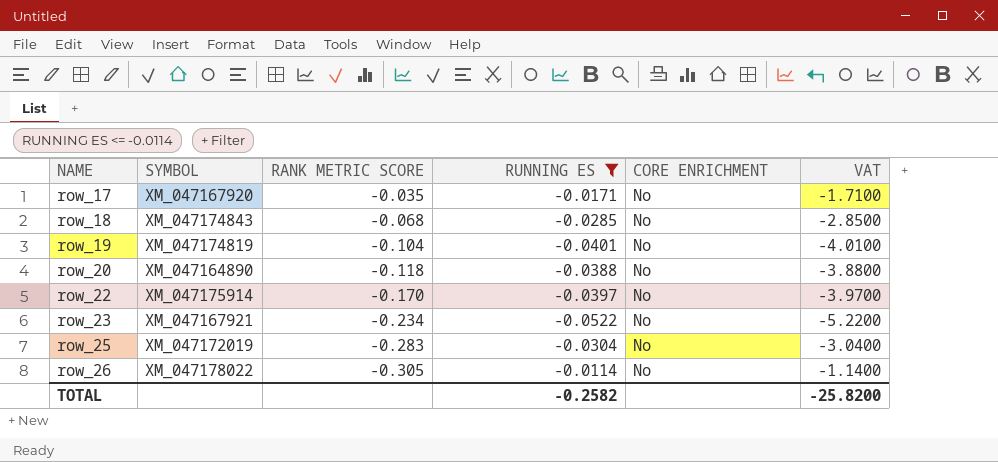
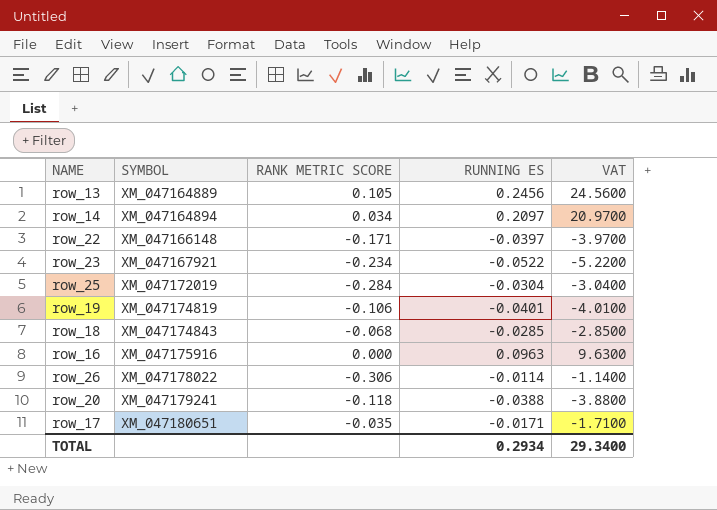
filter: RUNNING ES <= -0.0114 -> none
row order: NAME ascending -> SYMBOL ascending
column CORE ENRICHMENT | position: 5 -> none
row_22 | SYMBOL: XM_047175914 -> XM_047166148
row_22 | RANK METRIC SCORE: -0.170 -> -0.171
row_25 | RANK METRIC SCORE: -0.283 -> -0.284
row_19 | RANK METRIC SCORE: -0.104 -> -0.106
row_26 | RANK METRIC SCORE: -0.305 -> -0.306
row_20 | SYMBOL: XM_047164890 -> XM_047179241
row_17 | SYMBOL: XM_047167920 -> XM_047180651
TOTAL | RUNNING ES: -0.2582 -> 0.2934
TOTAL | VAT: -25.8200 -> 29.3400

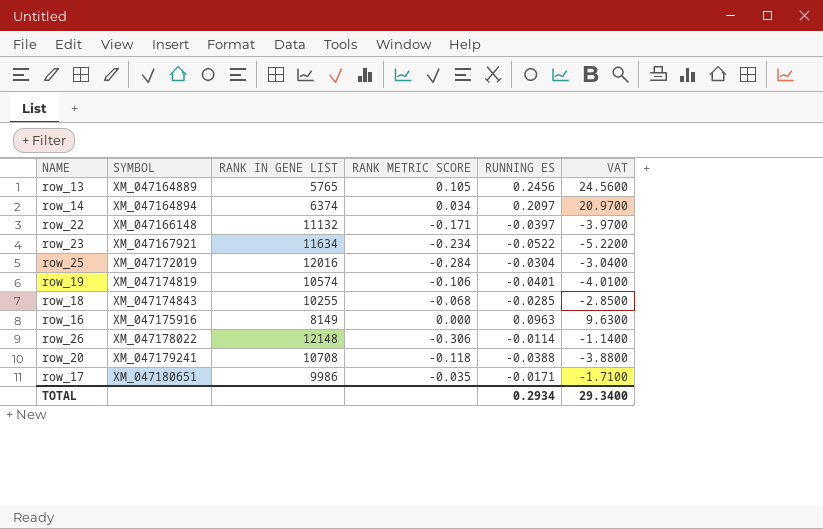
column RANK IN GENE LIST | position: none -> 3

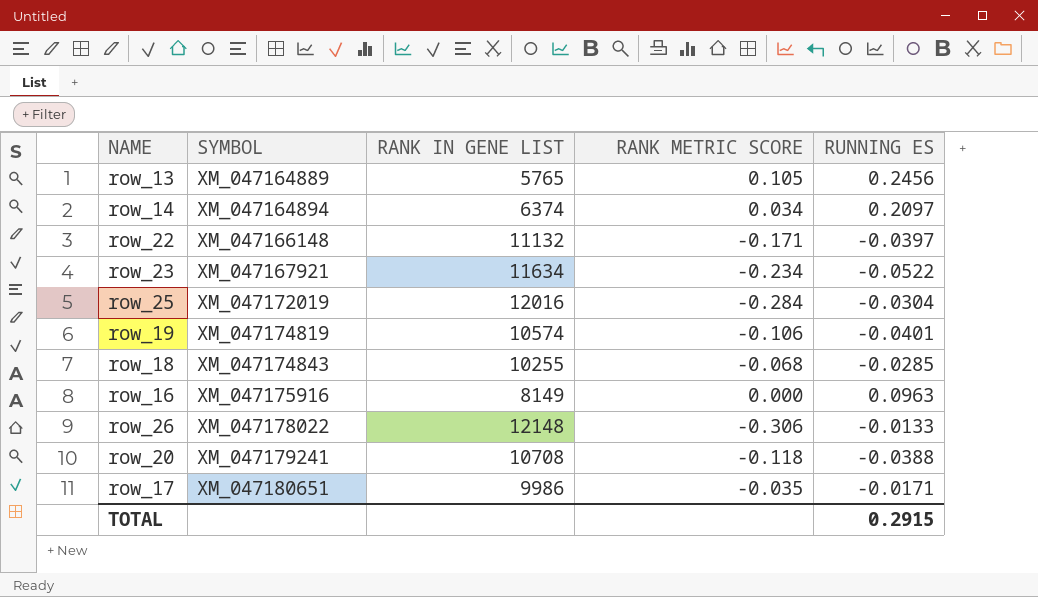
column VAT | formula: [RUNNING ES] * 100 -> none
row_26 | RUNNING ES: -0.0114 -> -0.0133
TOTAL | RUNNING ES: 0.2934 -> 0.2915

